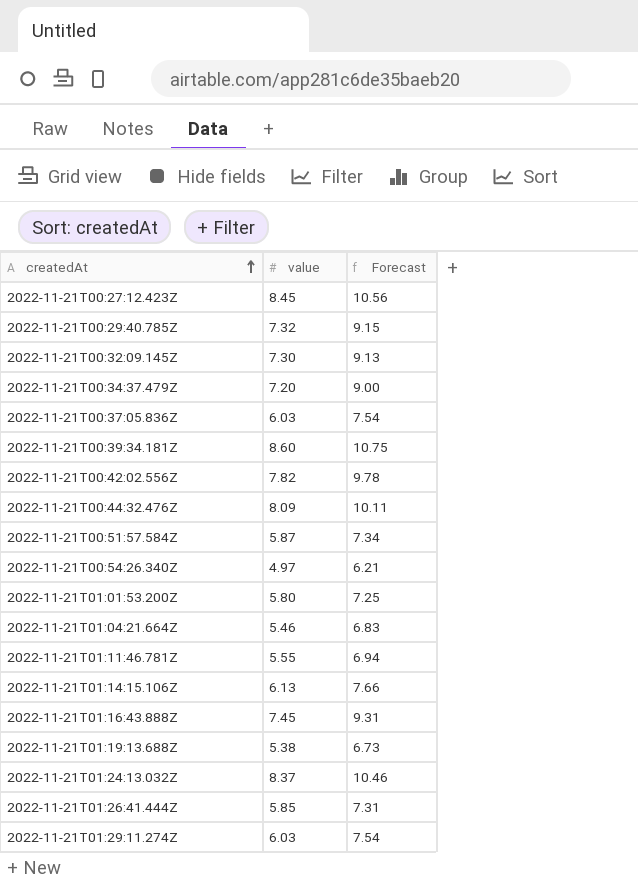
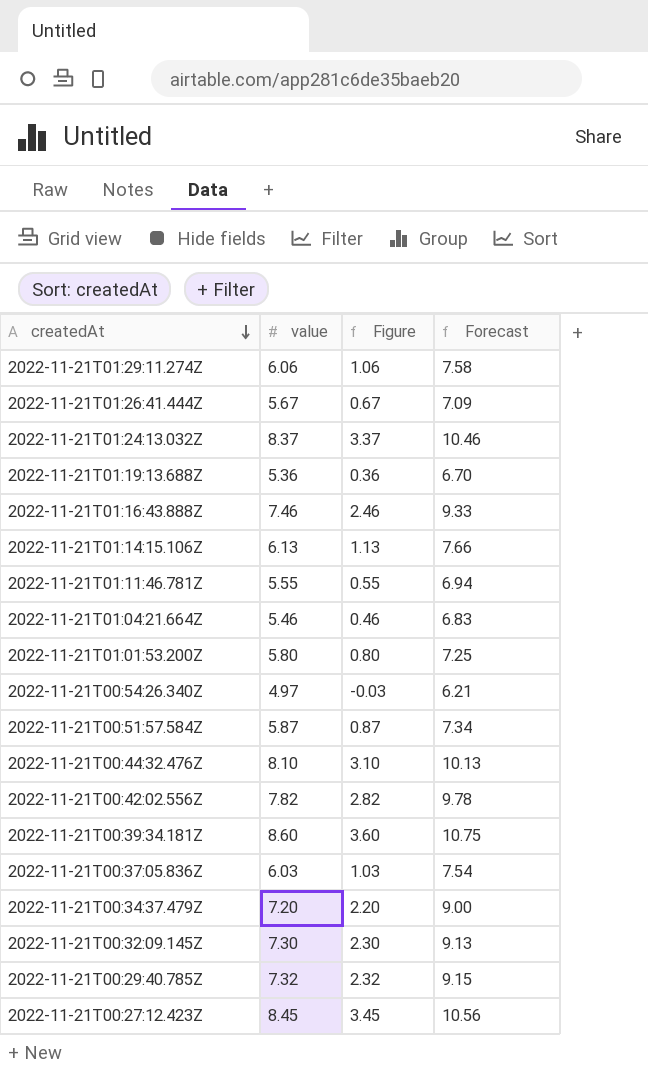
row order: createdAt ascending -> createdAt descending
column Figure | formula: none -> [value] - 5
2022-11-21T01:29:11.274Z | value: 6.03 -> 6.06
2022-11-21T01:29:11.274Z | Forecast: 7.54 -> 7.58
2022-11-21T01:26:41.444Z | value: 5.85 -> 5.67
2022-11-21T01:26:41.444Z | Forecast: 7.31 -> 7.09
2022-11-21T01:19:13.688Z | value: 5.38 -> 5.36
2022-11-21T01:19:13.688Z | Forecast: 6.73 -> 6.70
2022-11-21T01:16:43.888Z | value: 7.45 -> 7.46
2022-11-21T01:16:43.888Z | Forecast: 9.31 -> 9.33
2022-11-21T00:44:32.476Z | value: 8.09 -> 8.10
2022-11-21T00:44:32.476Z | Forecast: 10.11 -> 10.13

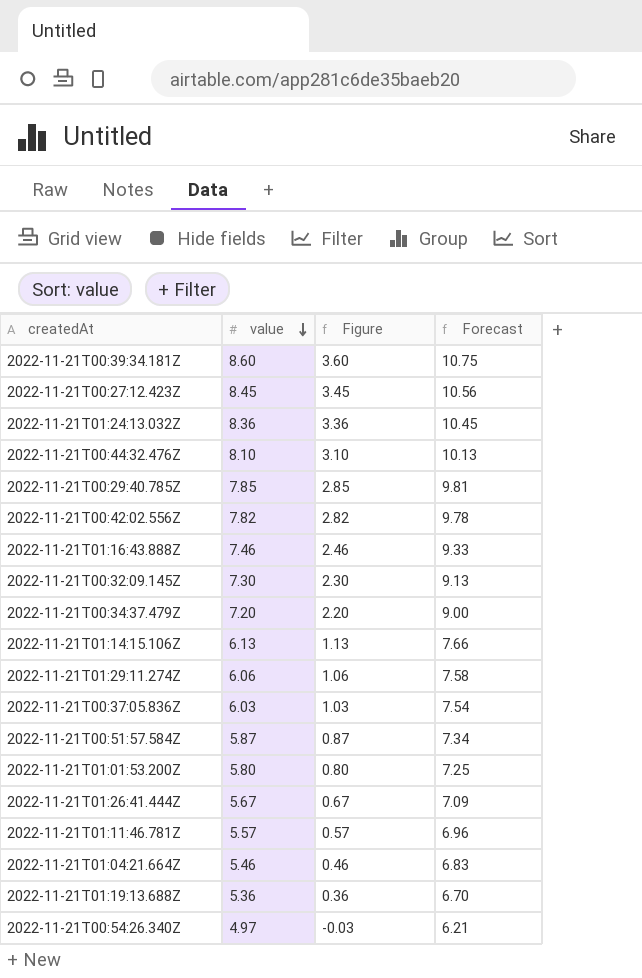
row order: createdAt descending -> value descending
2022-11-21T01:24:13.032Z | value: 8.37 -> 8.36
2022-11-21T01:24:13.032Z | Figure: 3.37 -> 3.36
2022-11-21T01:24:13.032Z | Forecast: 10.46 -> 10.45
2022-11-21T00:29:40.785Z | value: 7.32 -> 7.85
2022-11-21T00:29:40.785Z | Figure: 2.32 -> 2.85
2022-11-21T00:29:40.785Z | Forecast: 9.15 -> 9.81
2022-11-21T01:11:46.781Z | value: 5.55 -> 5.57
2022-11-21T01:11:46.781Z | Figure: 0.55 -> 0.57
2022-11-21T01:11:46.781Z | Forecast: 6.94 -> 6.96

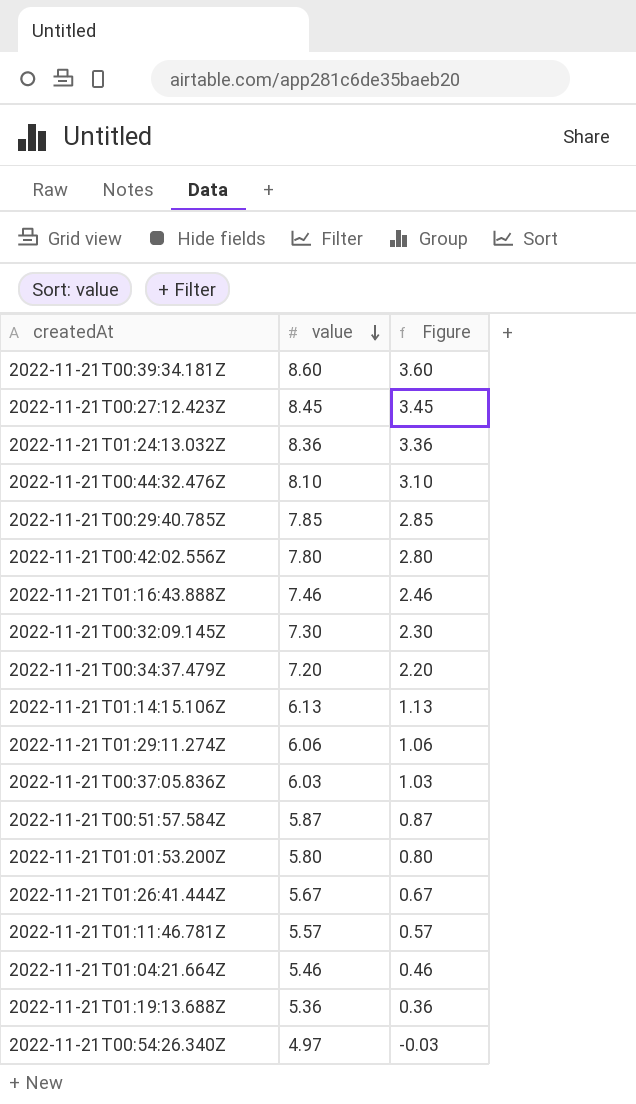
column Forecast | formula: [value] * 1.25 -> none
2022-11-21T00:42:02.556Z | value: 7.82 -> 7.80
2022-11-21T00:42:02.556Z | Figure: 2.82 -> 2.80

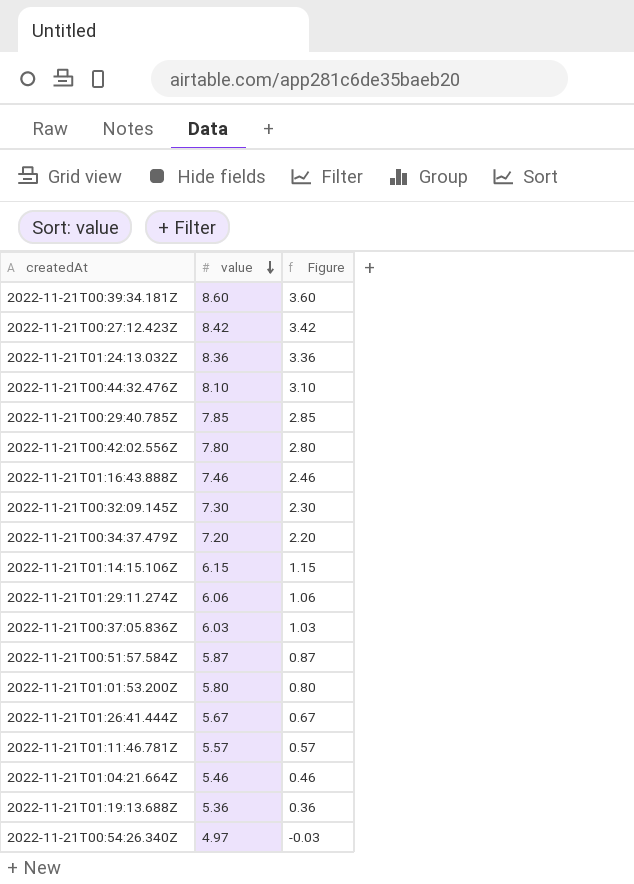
2022-11-21T00:27:12.423Z | value: 8.45 -> 8.42
2022-11-21T00:27:12.423Z | Figure: 3.45 -> 3.42
2022-11-21T01:14:15.106Z | value: 6.13 -> 6.15
2022-11-21T01:14:15.106Z | Figure: 1.13 -> 1.15

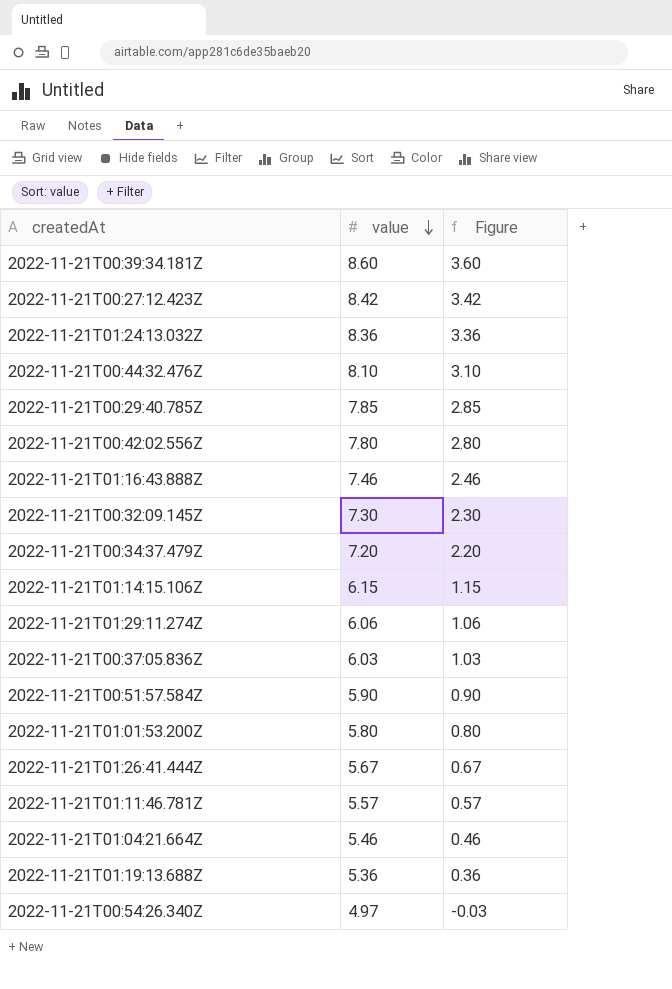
2022-11-21T00:51:57.584Z | value: 5.87 -> 5.90
2022-11-21T00:51:57.584Z | Figure: 0.87 -> 0.90

